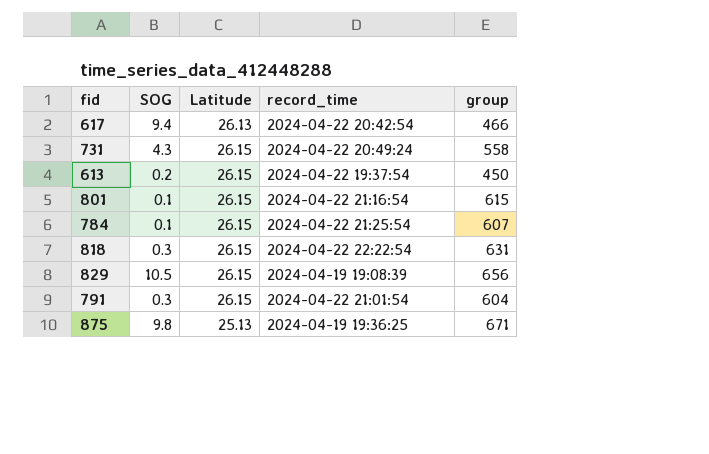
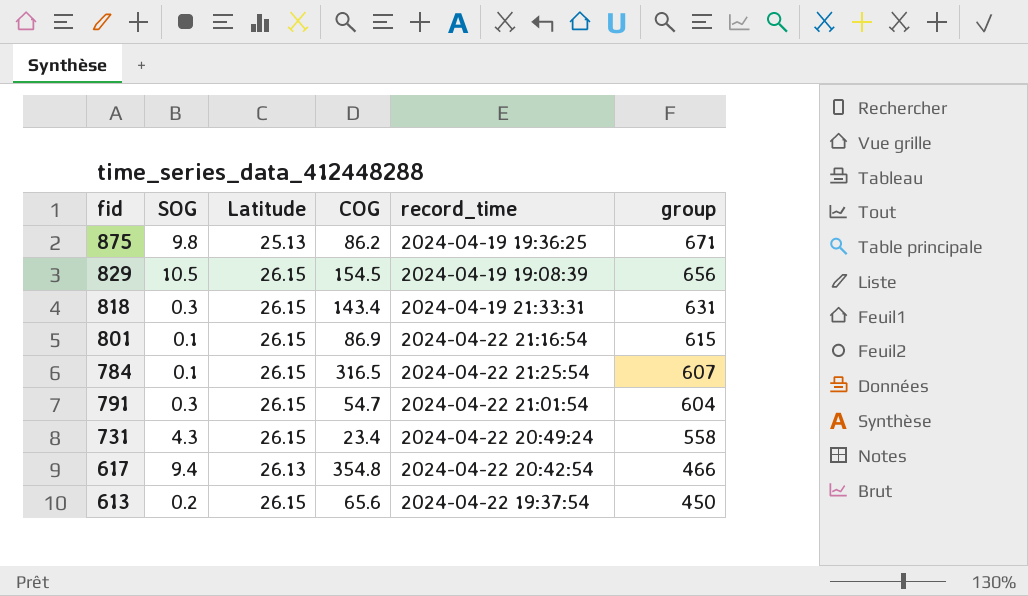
row order: none -> group descending
column COG | position: none -> 4
818 | record_time: 2024-04-22 22:22:54 -> 2024-04-19 21:33:31

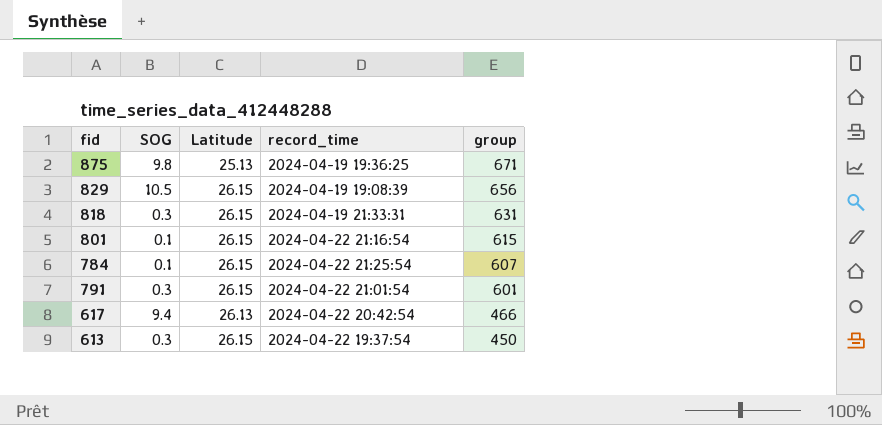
column COG | position: 4 -> none
row 731: 4.3 | 26.15 | 23.4 | 2024-04-22 20:49:24 | 558 -> none
791 | group: 604 -> 601
613 | SOG: 0.2 -> 0.3

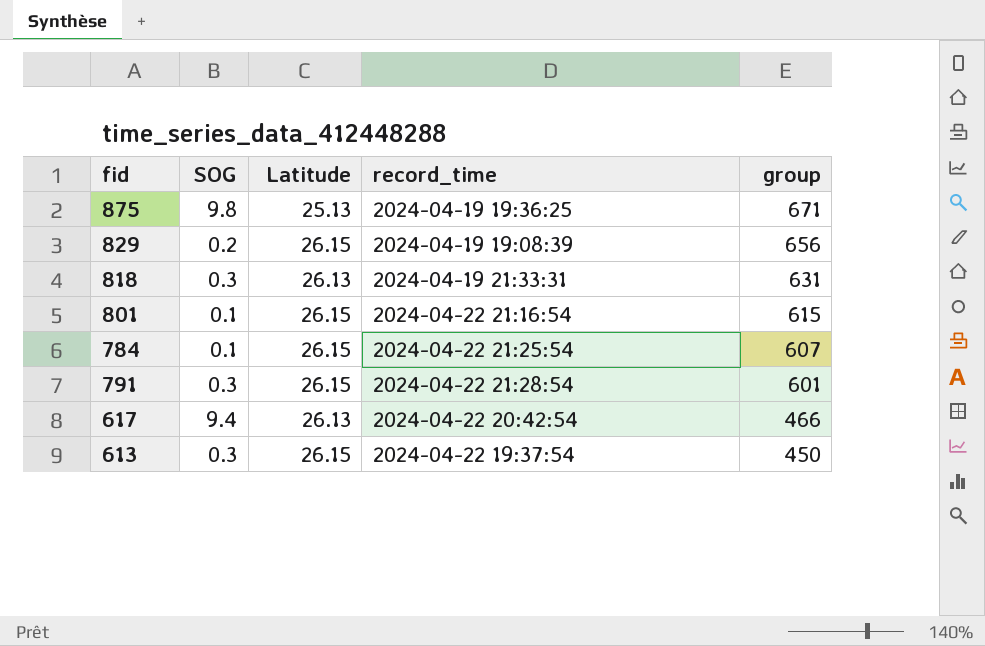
829 | SOG: 10.5 -> 0.2
818 | Latitude: 26.15 -> 26.13
791 | record_time: 2024-04-22 21:01:54 -> 2024-04-22 21:28:54

